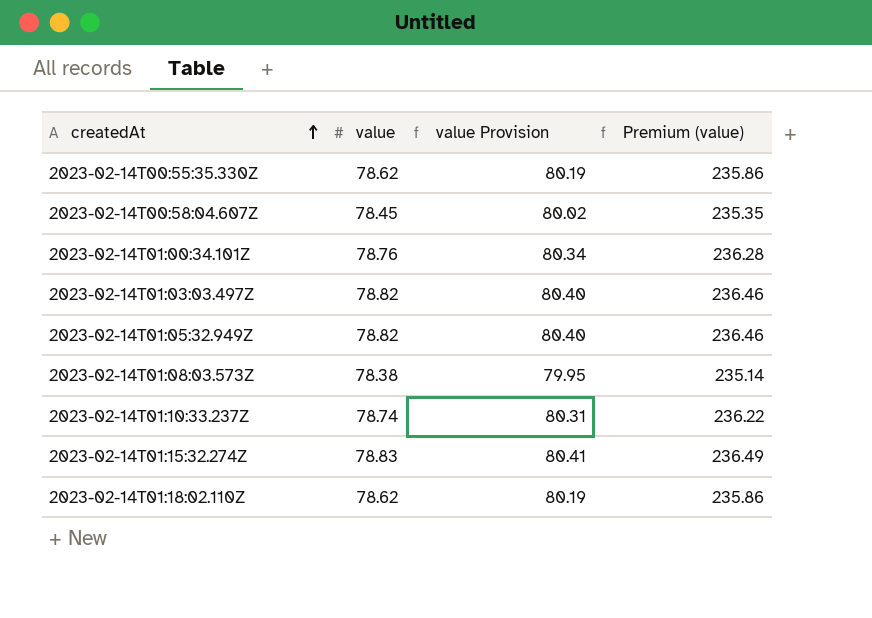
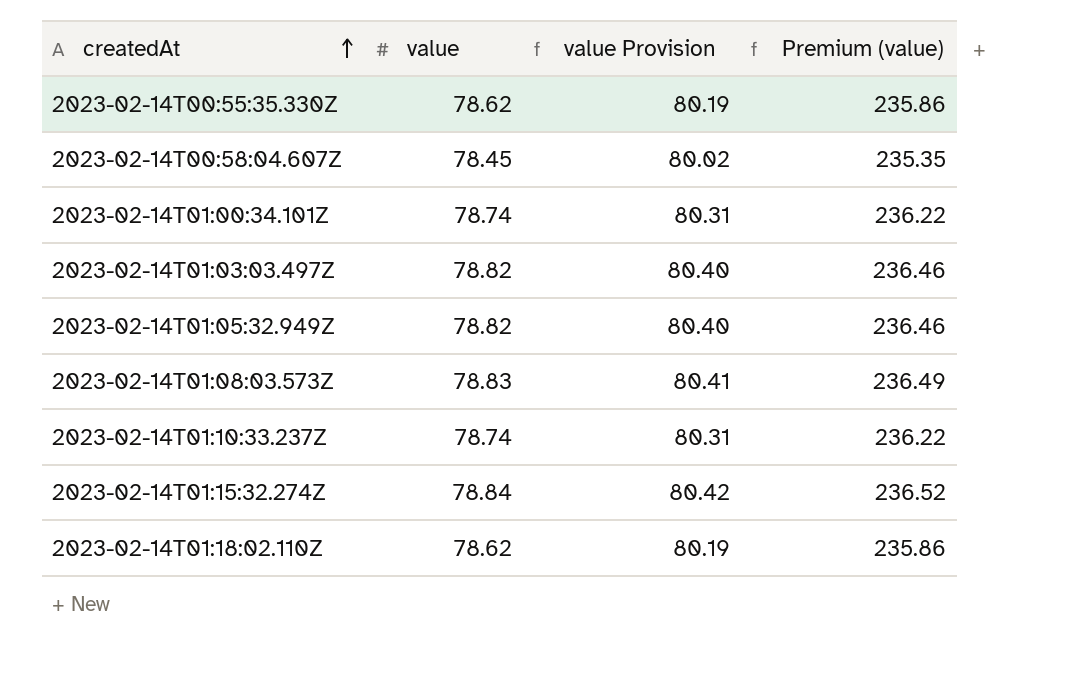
2023-02-14T01:00:34.101Z | value: 78.76 -> 78.74
2023-02-14T01:00:34.101Z | value Provision: 80.34 -> 80.31
2023-02-14T01:00:34.101Z | Premium (value): 236.28 -> 236.22
2023-02-14T01:08:03.573Z | value: 78.38 -> 78.83
2023-02-14T01:08:03.573Z | value Provision: 79.95 -> 80.41
2023-02-14T01:08:03.573Z | Premium (value): 235.14 -> 236.49
2023-02-14T01:15:32.274Z | value: 78.83 -> 78.84
2023-02-14T01:15:32.274Z | value Provision: 80.41 -> 80.42
2023-02-14T01:15:32.274Z | Premium (value): 236.49 -> 236.52

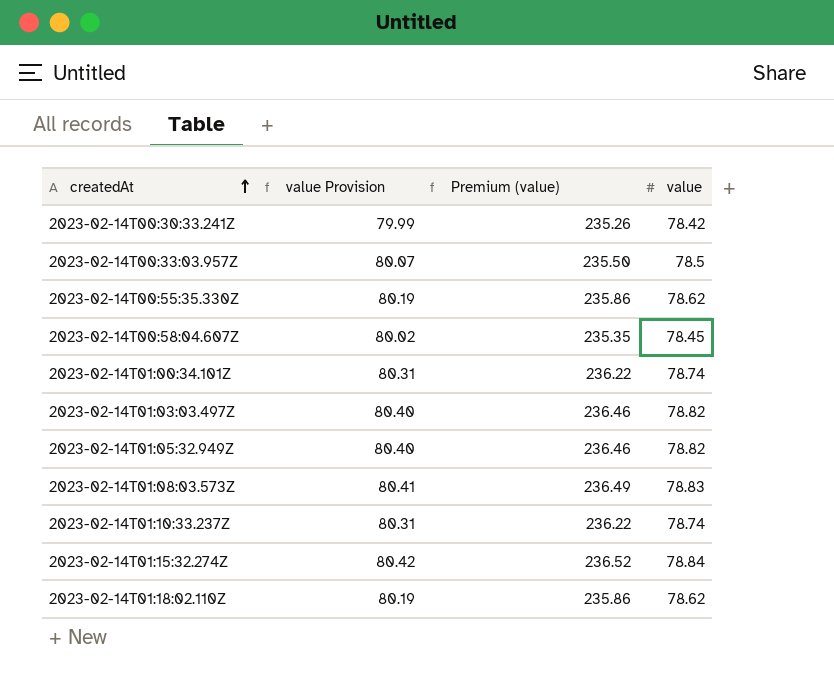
column value | position: 2 -> 4
row 2023-02-14T00:30:33.241Z: none -> 79.99 | 235.26 | 78.42
row 2023-02-14T00:33:03.957Z: none -> 80.07 | 235.50 | 78.5

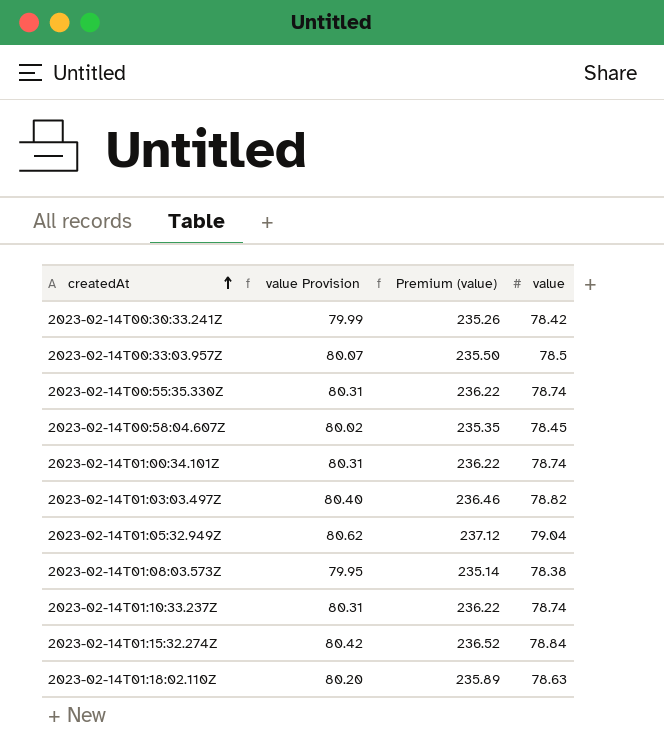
2023-02-14T00:55:35.330Z | value Provision: 80.19 -> 80.31
2023-02-14T00:55:35.330Z | Premium (value): 235.86 -> 236.22
2023-02-14T00:55:35.330Z | value: 78.62 -> 78.74
2023-02-14T01:05:32.949Z | value Provision: 80.40 -> 80.62
2023-02-14T01:05:32.949Z | Premium (value): 236.46 -> 237.12
2023-02-14T01:05:32.949Z | value: 78.82 -> 79.04
2023-02-14T01:08:03.573Z | value Provision: 80.41 -> 79.95
2023-02-14T01:08:03.573Z | Premium (value): 236.49 -> 235.14
2023-02-14T01:08:03.573Z | value: 78.83 -> 78.38
2023-02-14T01:18:02.110Z | value Provision: 80.19 -> 80.20
2023-02-14T01:18:02.110Z | Premium (value): 235.86 -> 235.89
2023-02-14T01:18:02.110Z | value: 78.62 -> 78.63

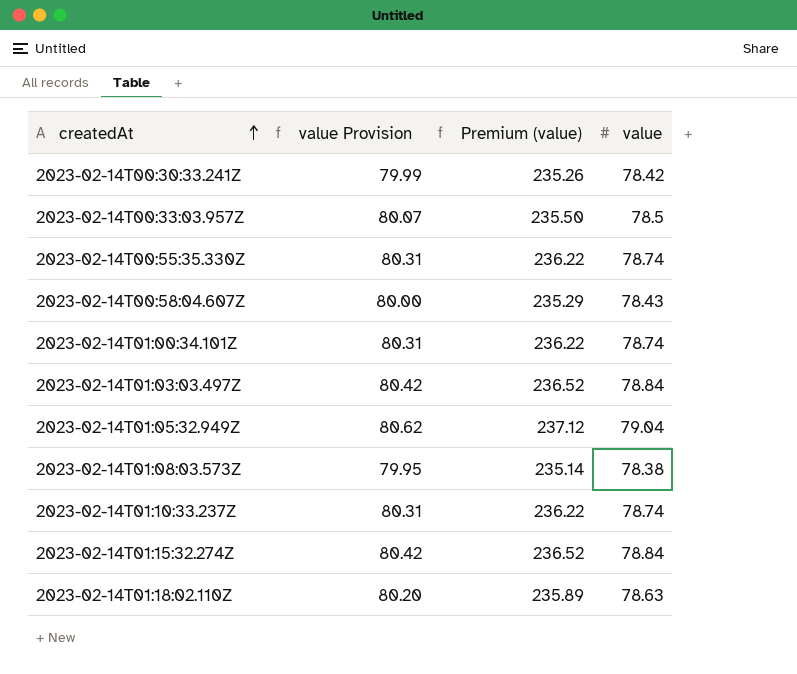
2023-02-14T00:58:04.607Z | value Provision: 80.02 -> 80.00
2023-02-14T00:58:04.607Z | Premium (value): 235.35 -> 235.29
2023-02-14T00:58:04.607Z | value: 78.45 -> 78.43
2023-02-14T01:03:03.497Z | value Provision: 80.40 -> 80.42
2023-02-14T01:03:03.497Z | Premium (value): 236.46 -> 236.52
2023-02-14T01:03:03.497Z | value: 78.82 -> 78.84

